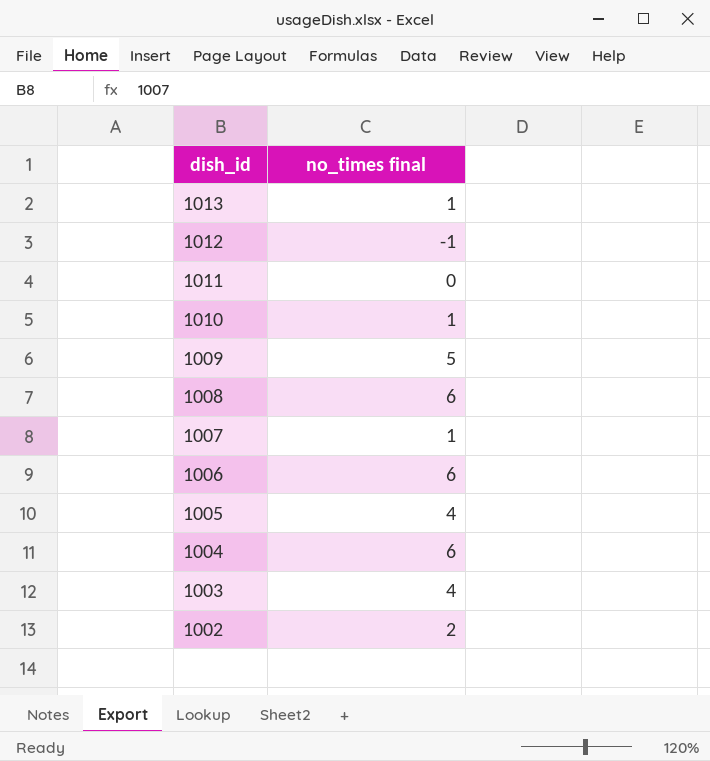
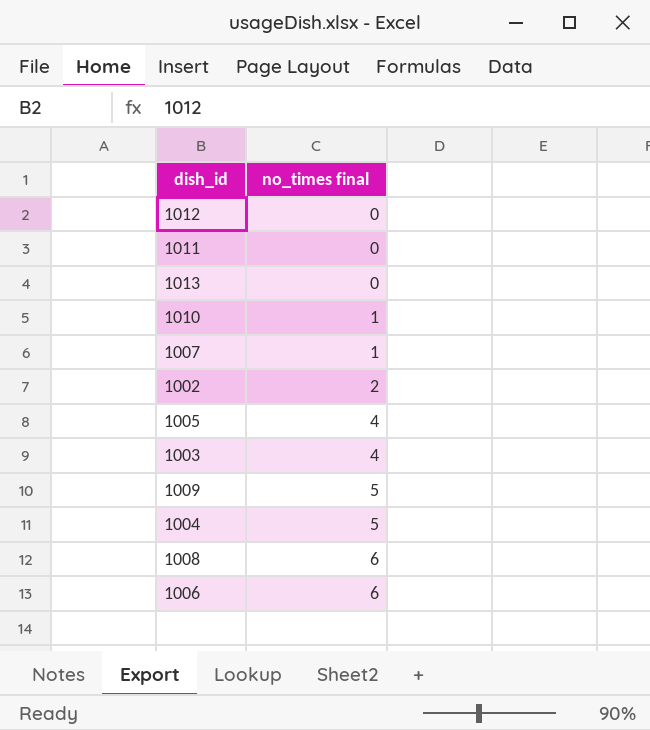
row order: dish_id descending -> no_times final ascending
1012 | no_times final: -1 -> 0
1013 | no_times final: 1 -> 0
1004 | no_times final: 6 -> 5

